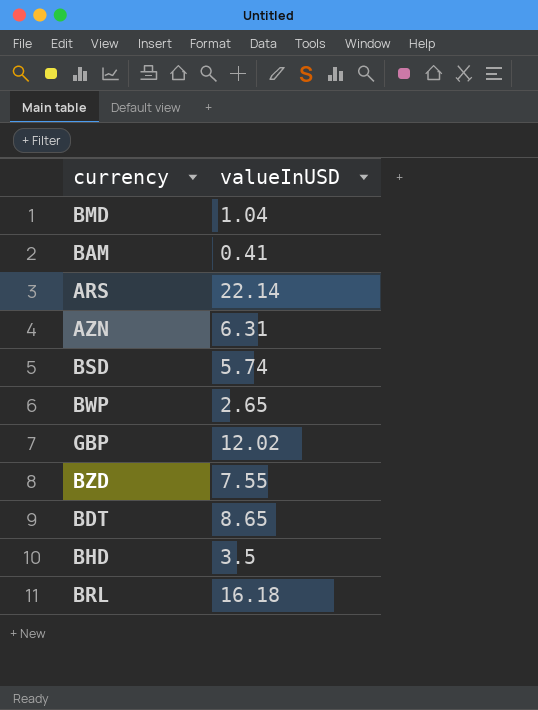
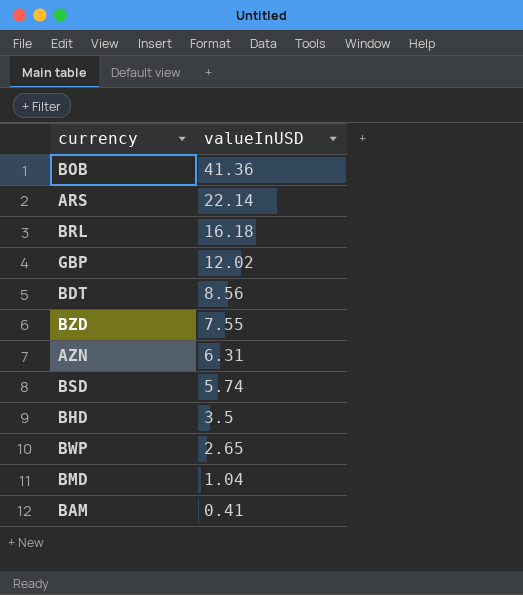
row order: none -> valueInUSD descending
row BOB: none -> 41.36
BDT | valueInUSD: 8.65 -> 8.56

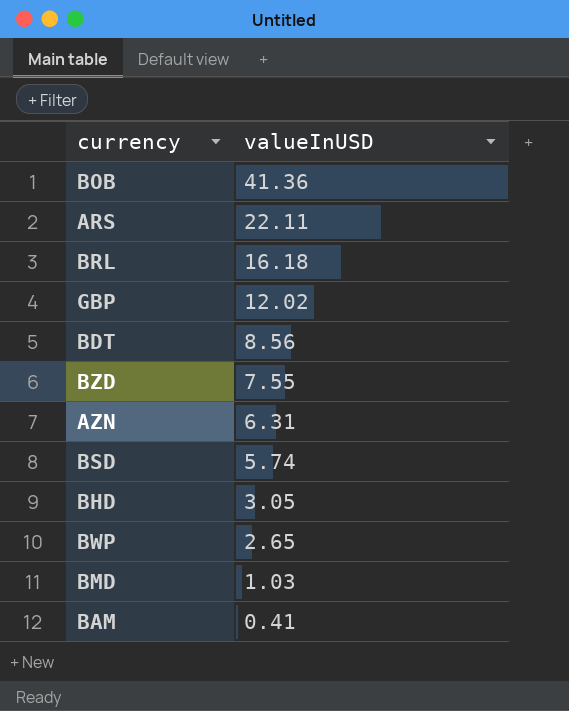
ARS | valueInUSD: 22.14 -> 22.11
BHD | valueInUSD: 3.5 -> 3.05
BMD | valueInUSD: 1.04 -> 1.03

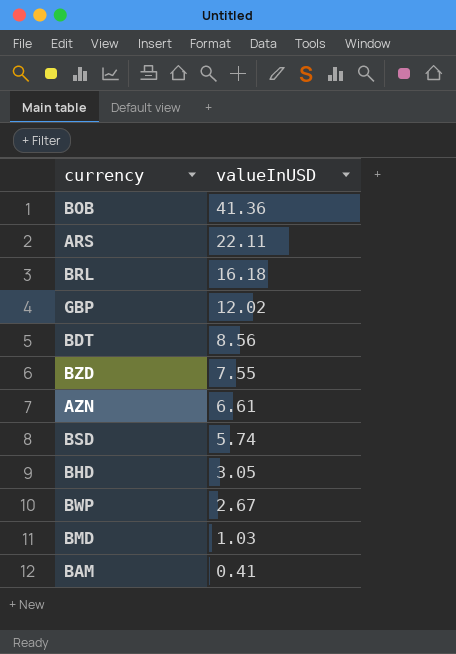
AZN | valueInUSD: 6.31 -> 6.61
BWP | valueInUSD: 2.65 -> 2.67

